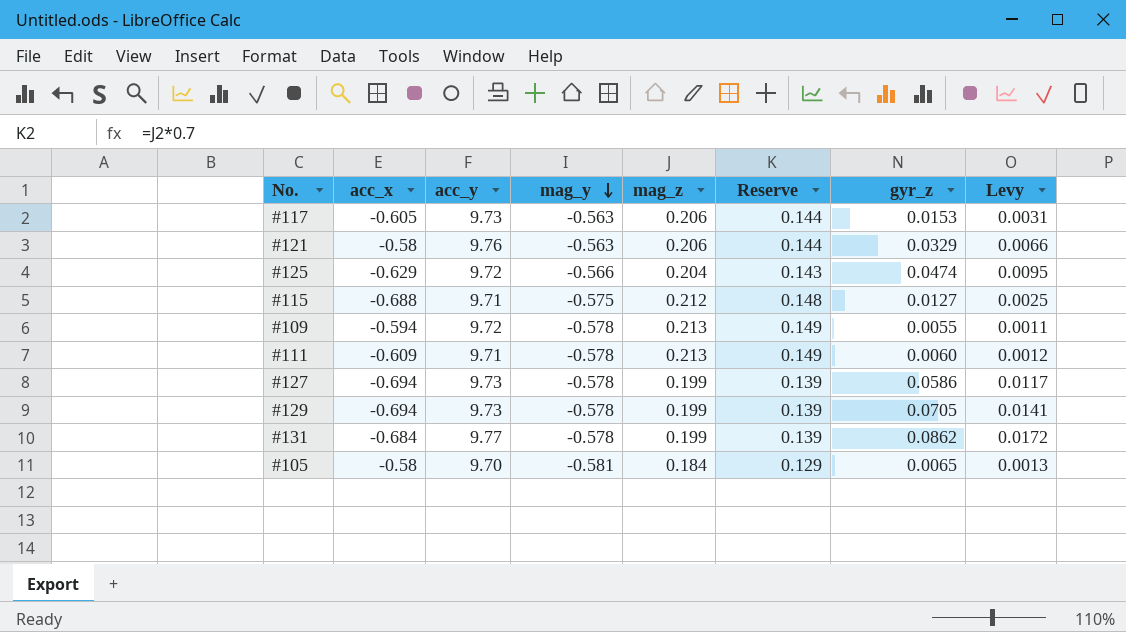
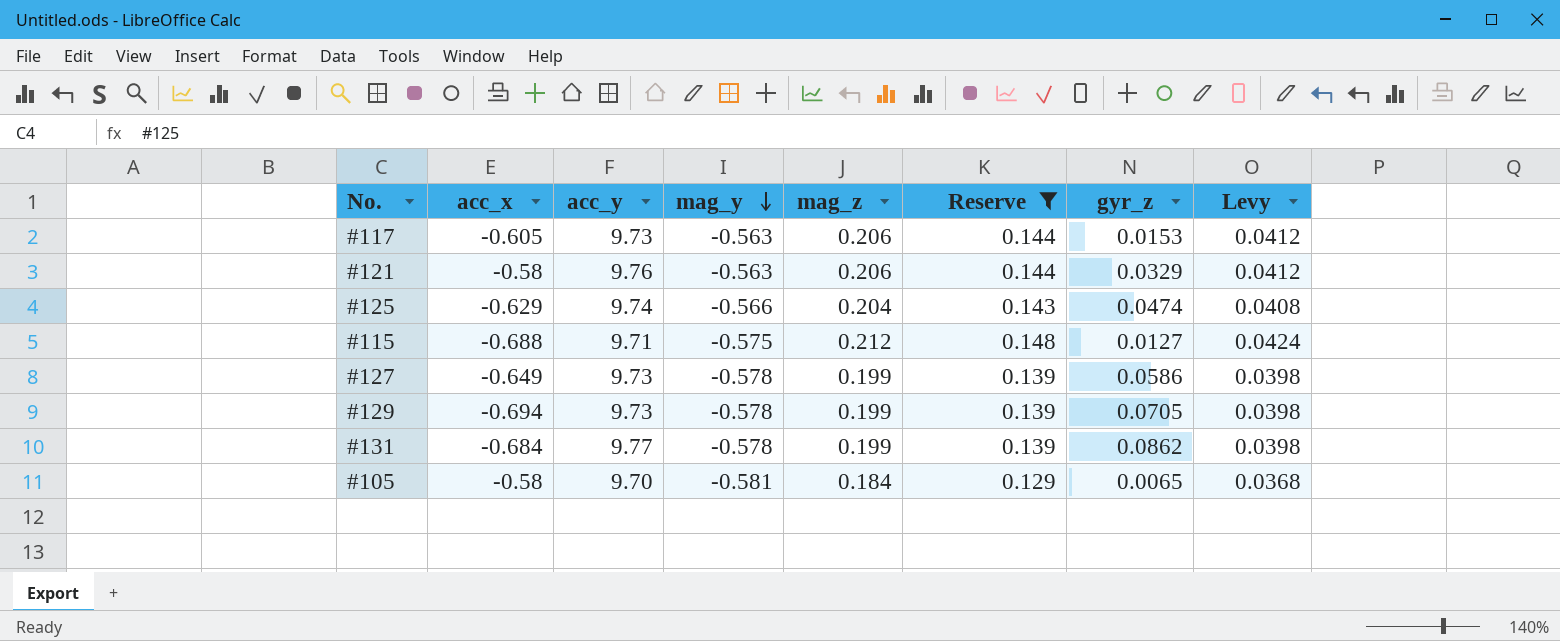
filter: none -> Reserve != 0.149
column Levy | formula: [gyr_z] * 0.2 -> [mag_z] * 0.2
#125 | acc_y: 9.72 -> 9.74
#127 | acc_x: -0.694 -> -0.649

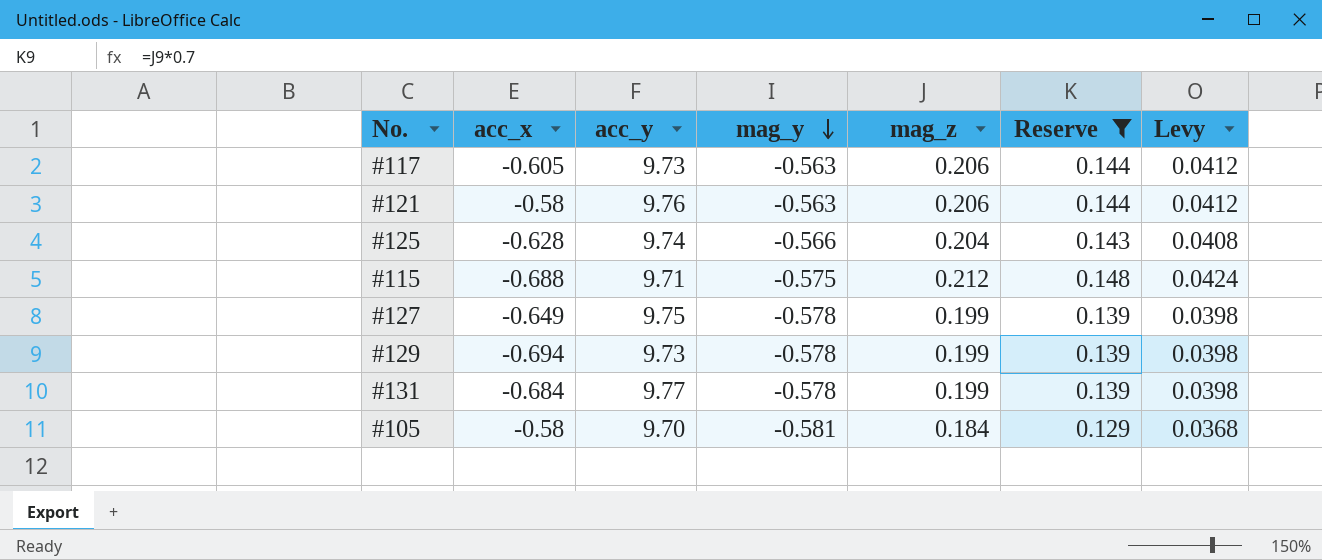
column gyr_z | position: 7 -> none
#125 | acc_x: -0.629 -> -0.628
#127 | acc_y: 9.73 -> 9.75

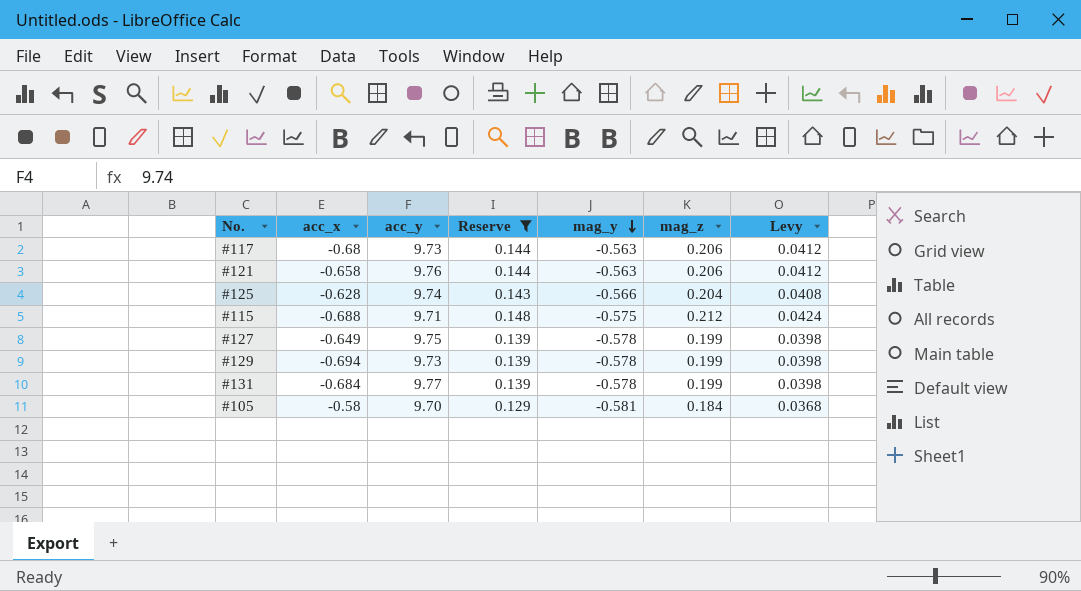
column Reserve | position: 6 -> 4
#117 | acc_x: -0.605 -> -0.68
#121 | acc_x: -0.58 -> -0.658

